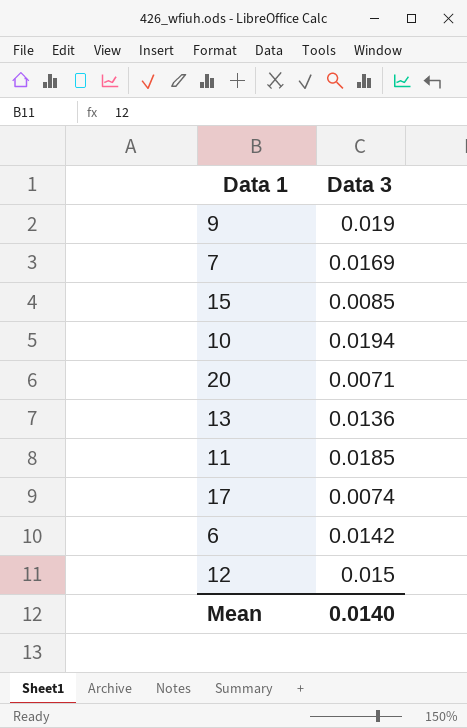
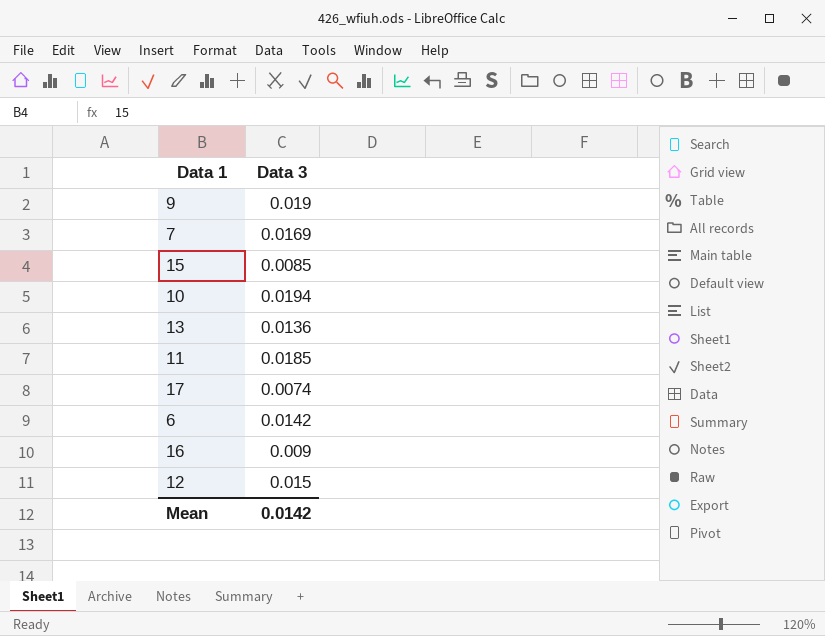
row 20: 0.0071 -> none
row 16: none -> 0.009
Mean | Data 3: 0.0140 -> 0.0142

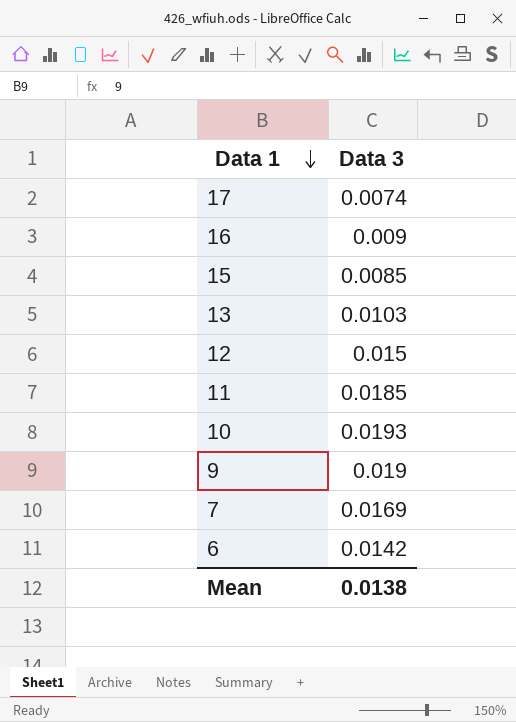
row order: none -> Data 1 descending
13 | Data 3: 0.0136 -> 0.0103
10 | Data 3: 0.0194 -> 0.0193
Mean | Data 3: 0.0142 -> 0.0138

